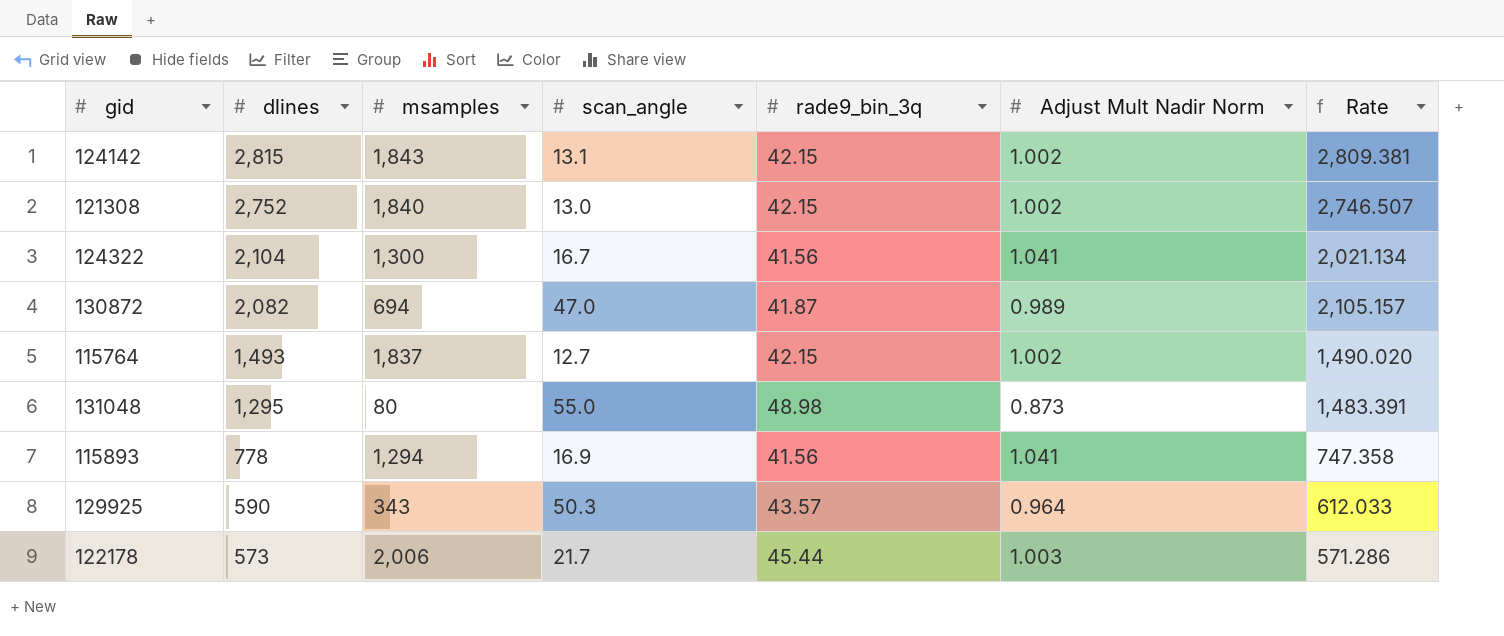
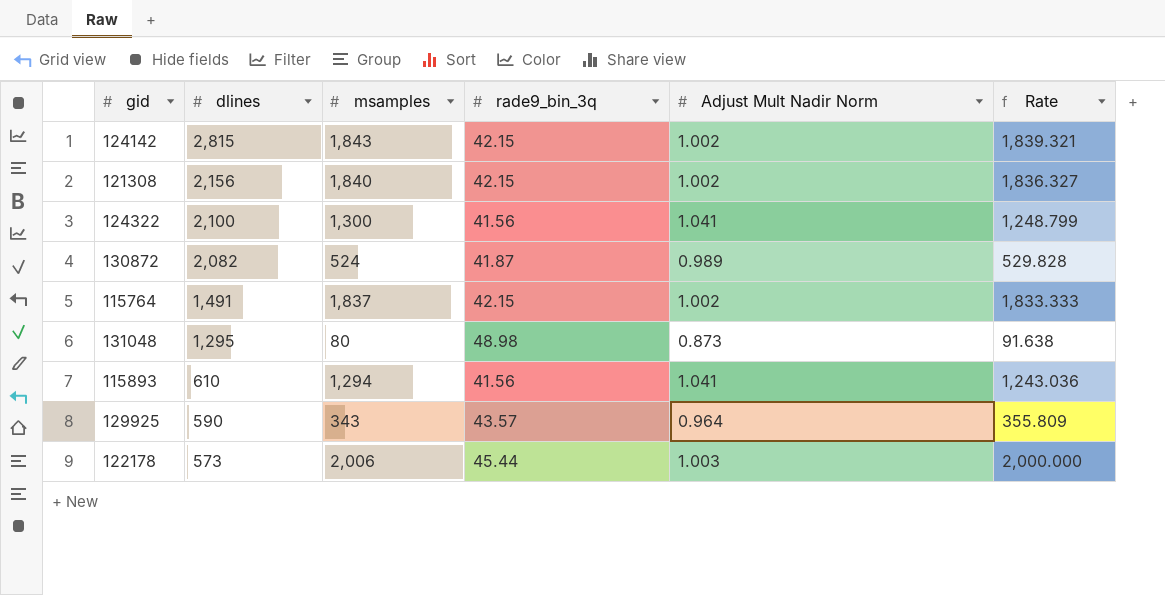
column scan_angle | position: 4 -> none
column Rate | formula: [dlines] / [Adjust Mult Nadir Norm] -> [msamples] / [Adjust Mult Nadir Norm]
121308 | dlines: 2,752 -> 2,156
124322 | dlines: 2,104 -> 2,100
130872 | msamples: 694 -> 524
115764 | dlines: 1,493 -> 1,491
115893 | dlines: 778 -> 610

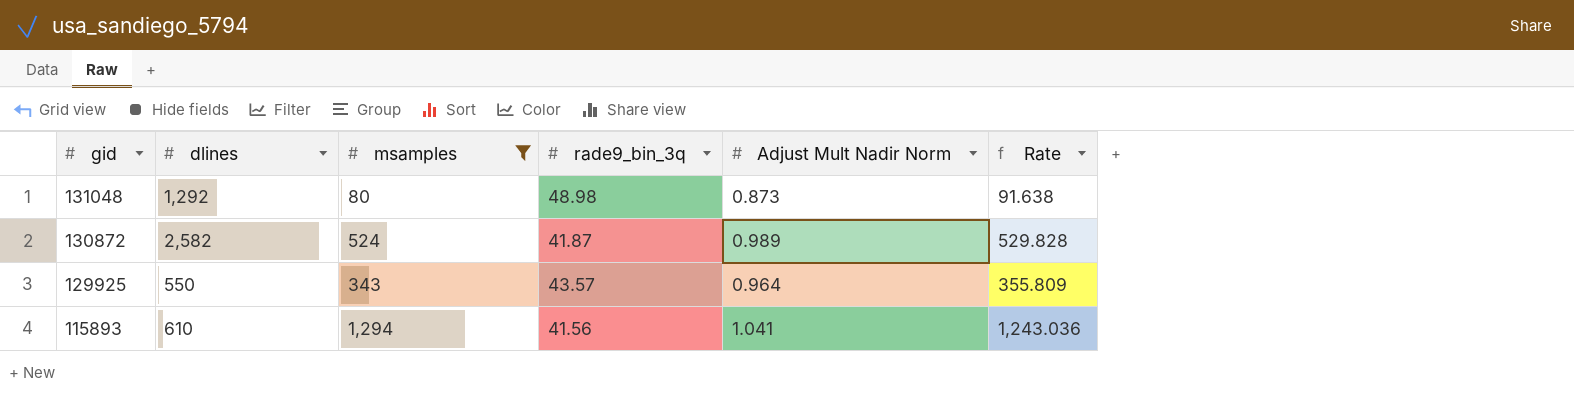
filter: none -> msamples <= 1,294
row order: dlines descending -> gid descending
131048 | dlines: 1,295 -> 1,292
130872 | dlines: 2,082 -> 2,582
129925 | dlines: 590 -> 550

